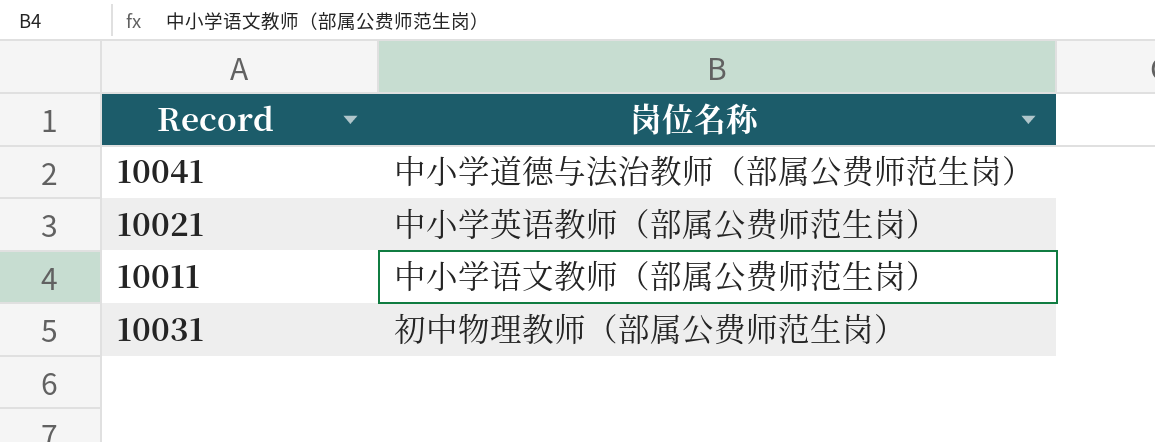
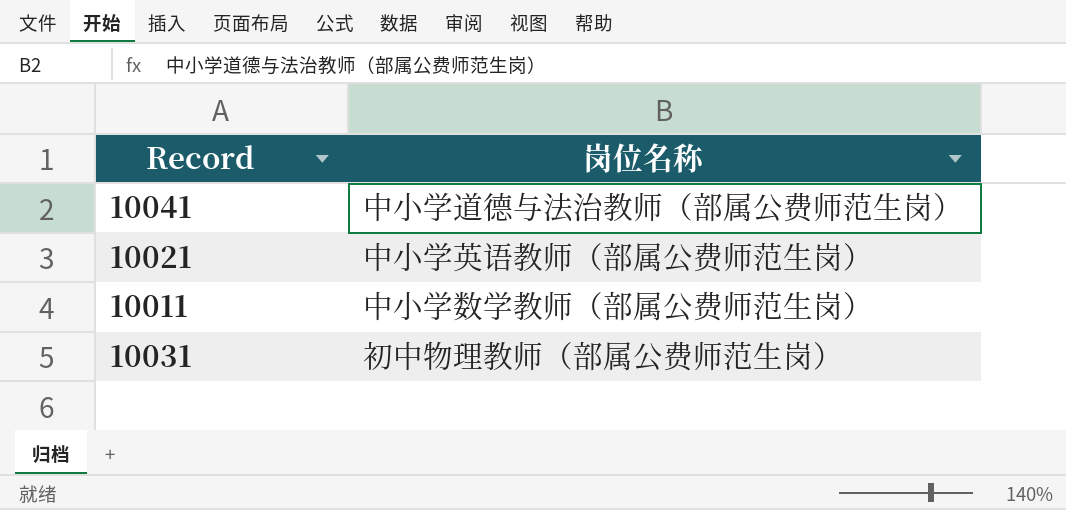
10011 | 岗位名称: 中小学语文教师（部属公费师范生岗） -> 中小学数学教师（部属公费师范生岗）

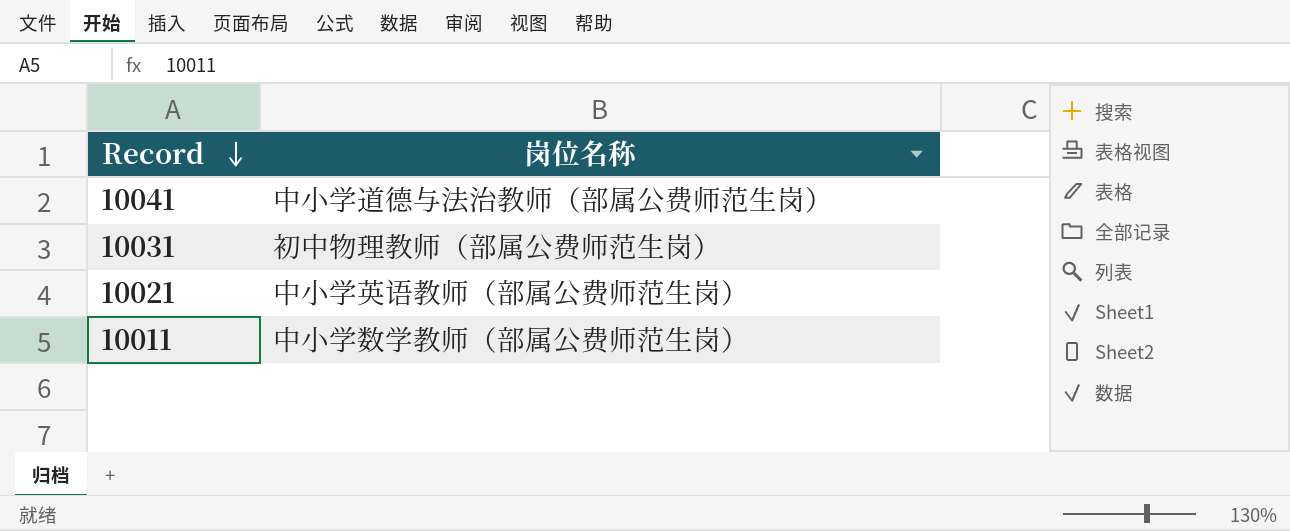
row order: none -> Record descending

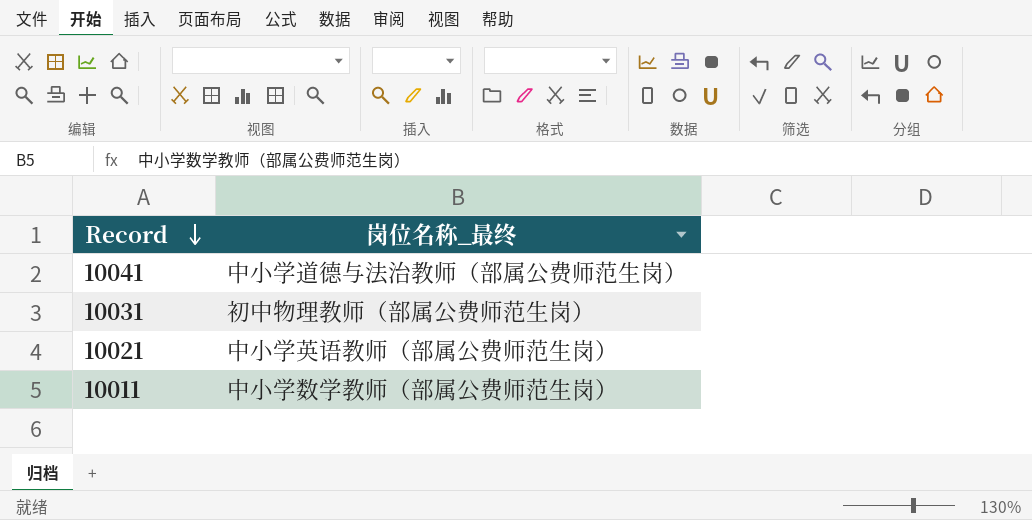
column name: 岗位名称 -> 岗位名称_最终

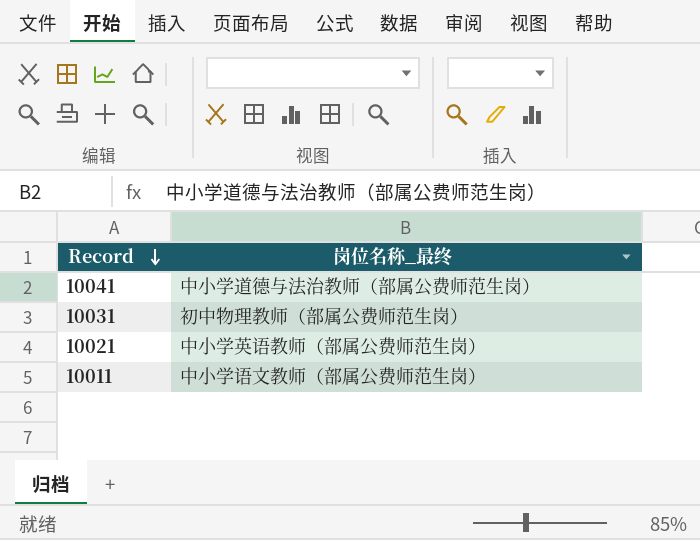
10011 | 岗位名称_最终: 中小学数学教师（部属公费师范生岗） -> 中小学语文教师（部属公费师范生岗）

